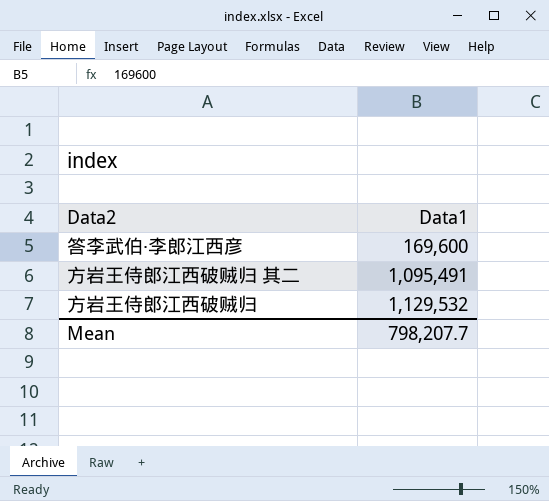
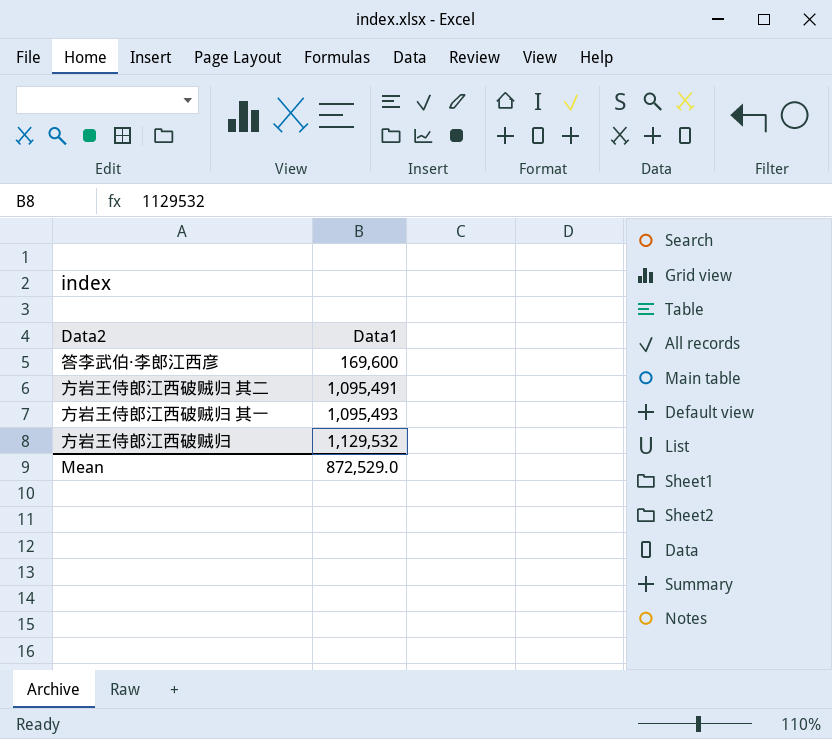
row 方岩王侍郎江西破贼归 其一: none -> 1,095,493
Mean | Data1: 798,207.7 -> 872,529.0

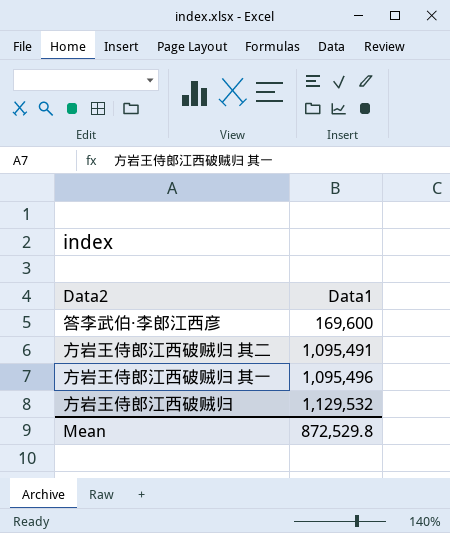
方岩王侍郎江西破贼归 其一 | Data1: 1,095,493 -> 1,095,496
Mean | Data1: 872,529.0 -> 872,529.8

